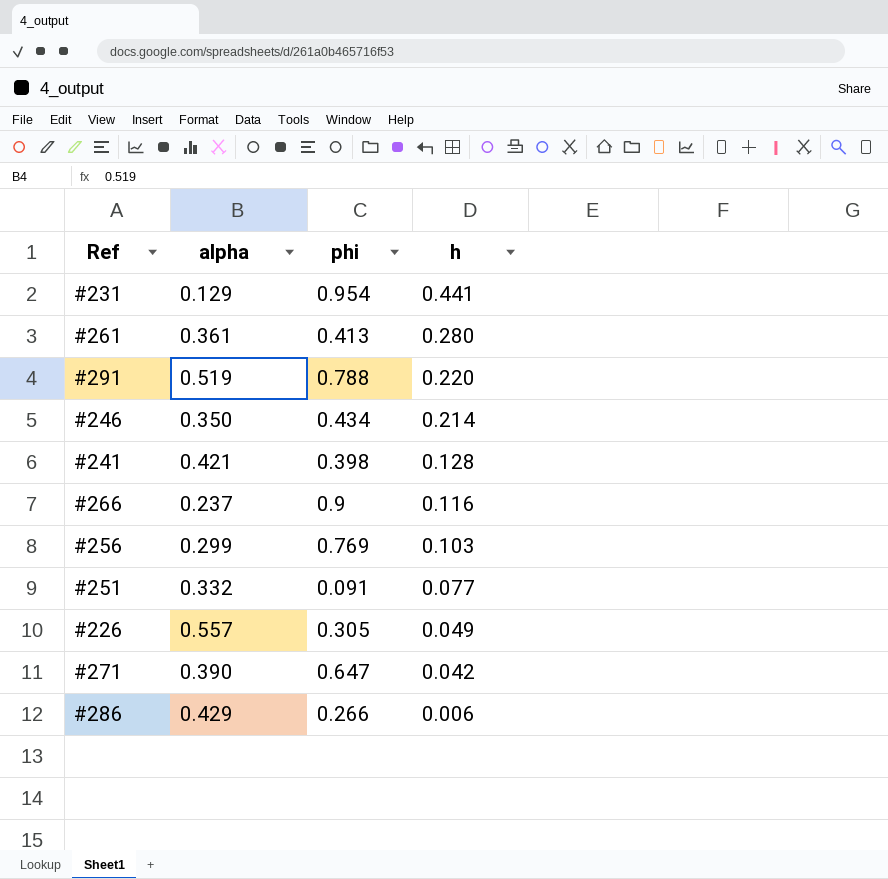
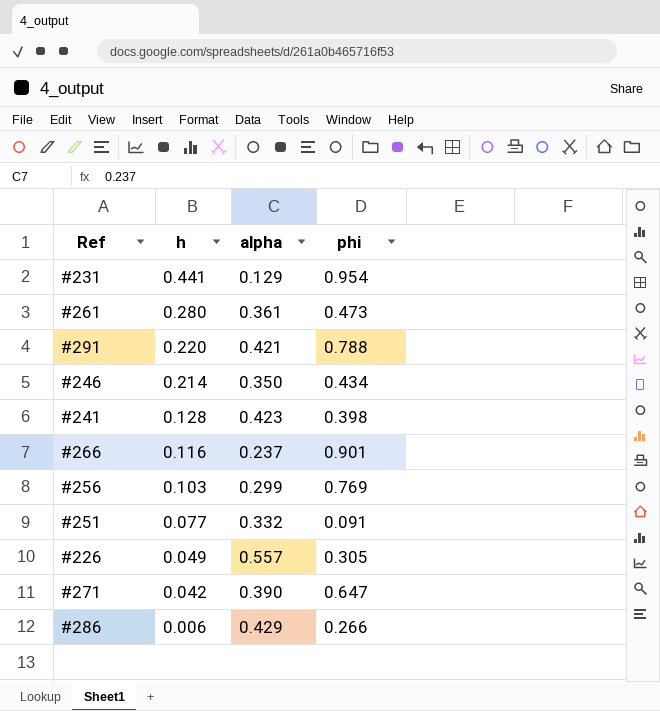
column h | position: 4 -> 2
#261 | phi: 0.413 -> 0.473
#291 | alpha: 0.519 -> 0.421
#241 | alpha: 0.421 -> 0.423
#266 | phi: 0.9 -> 0.901

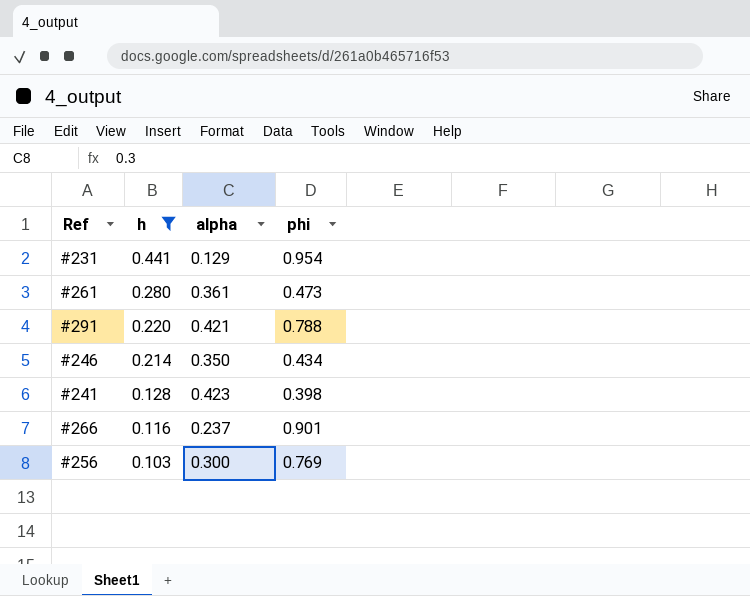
filter: none -> h >= 0.103
#256 | alpha: 0.299 -> 0.300

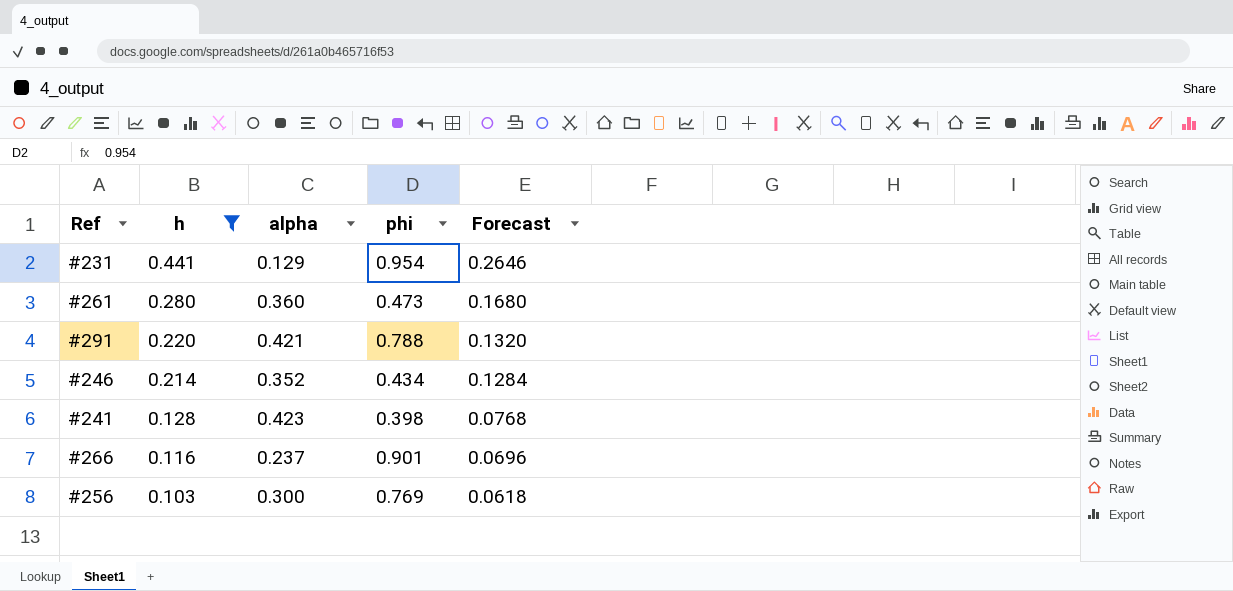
column Forecast | formula: none -> [h] * 0.6
#261 | alpha: 0.361 -> 0.360
#246 | alpha: 0.350 -> 0.352

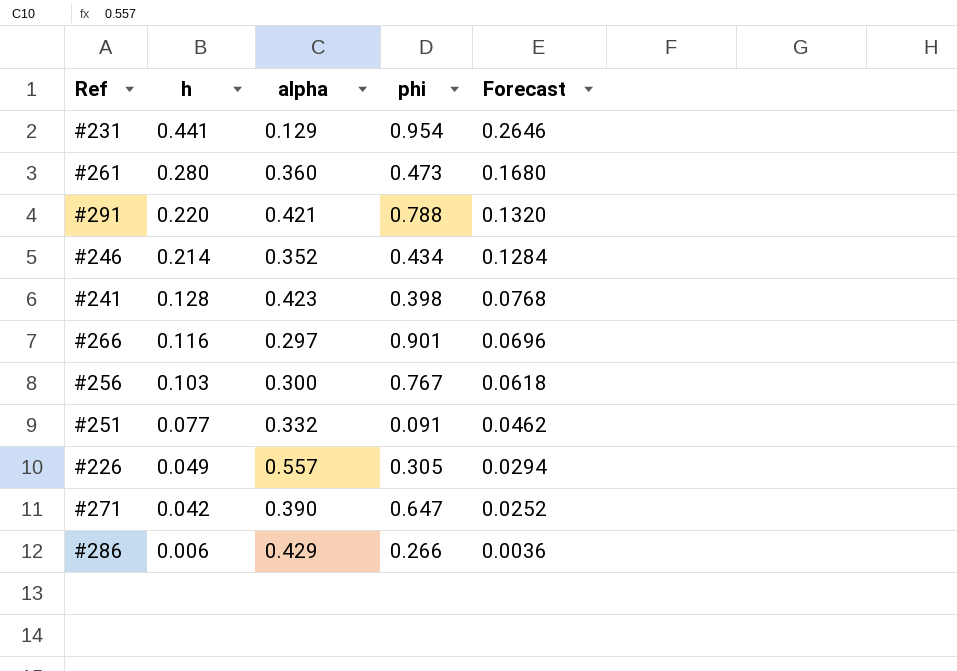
filter: h >= 0.103 -> none
#266 | alpha: 0.237 -> 0.297
#256 | phi: 0.769 -> 0.767

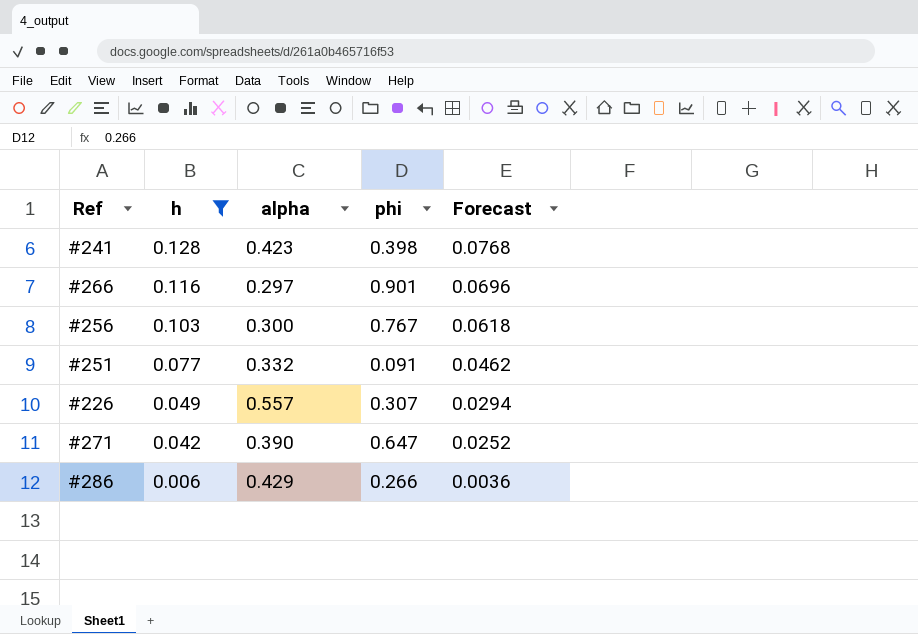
filter: none -> h <= 0.128
#226 | phi: 0.305 -> 0.307

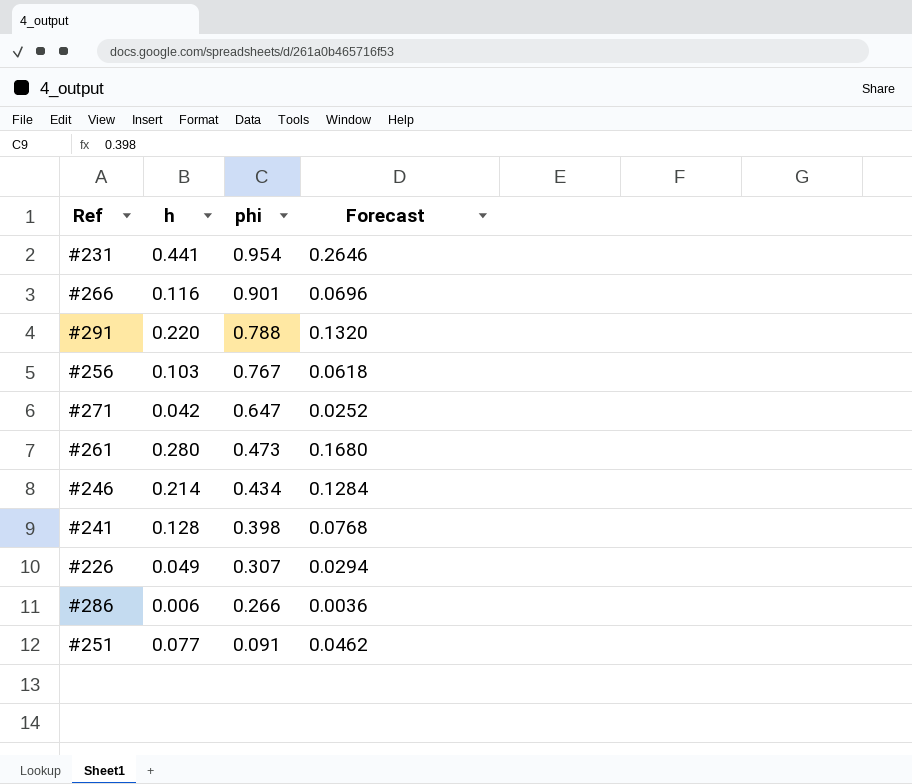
filter: h <= 0.128 -> none
row order: h descending -> phi descending
column alpha | position: 3 -> none

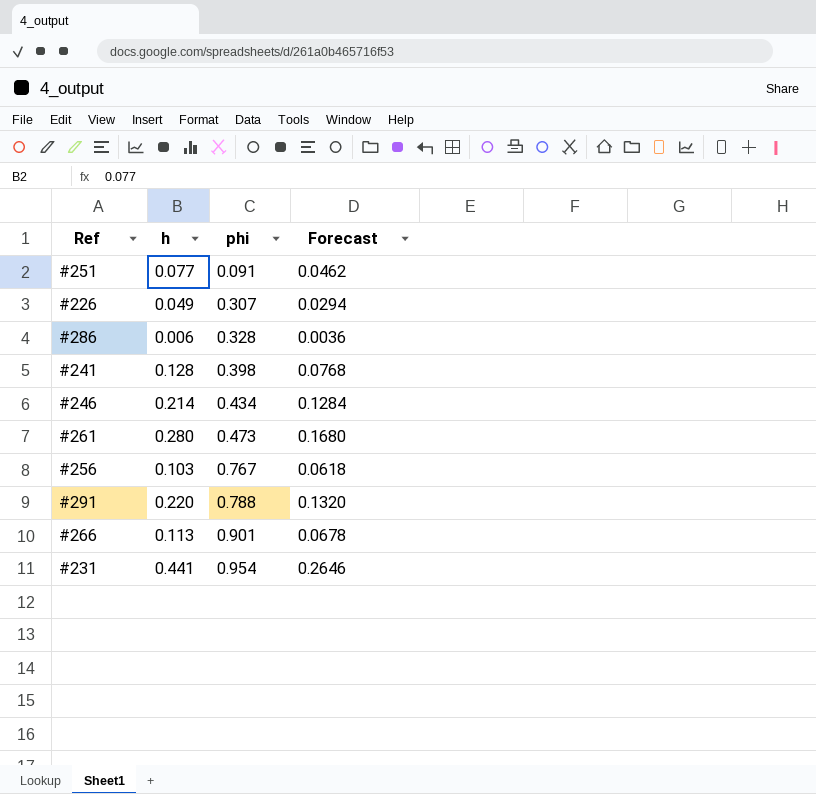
row order: phi descending -> phi ascending
row #271: 0.042 | 0.647 | 0.0252 -> none
#286 | phi: 0.266 -> 0.328
#266 | h: 0.116 -> 0.113
#266 | Forecast: 0.0696 -> 0.0678

